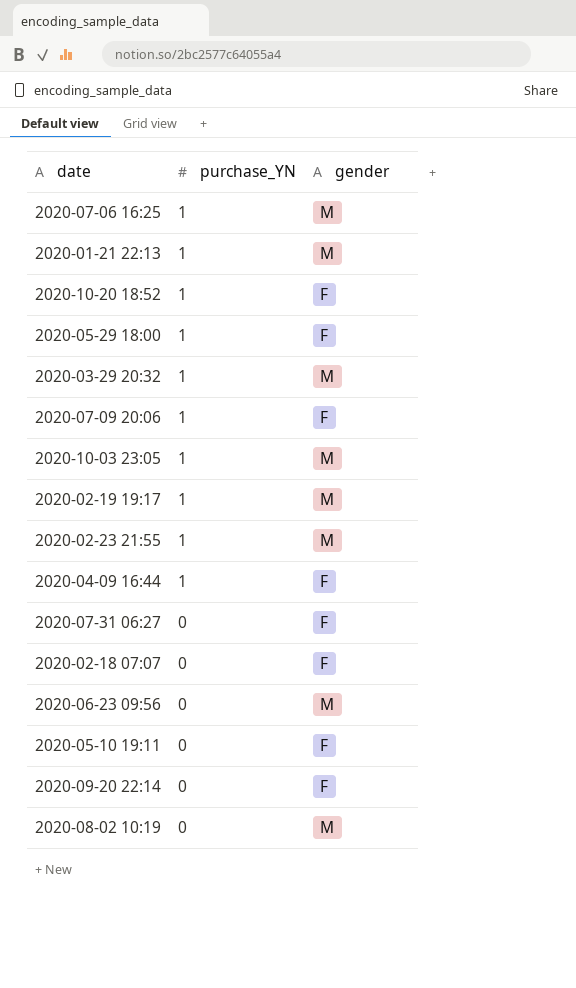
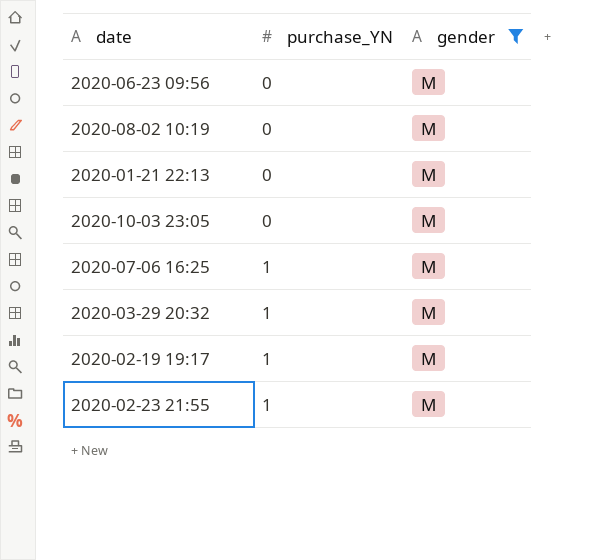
filter: none -> gender = M
row order: purchase_YN descending -> purchase_YN ascending
2020-01-21 22:13 | purchase_YN: 1 -> 0
2020-10-03 23:05 | purchase_YN: 1 -> 0

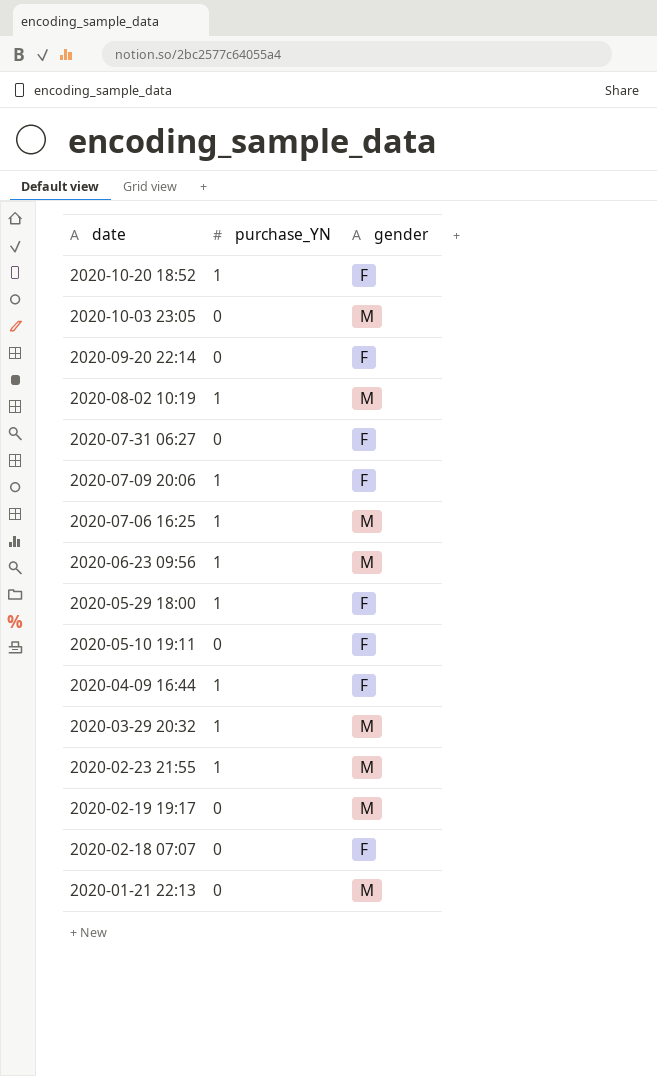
filter: gender = M -> none
row order: purchase_YN ascending -> date descending
2020-08-02 10:19 | purchase_YN: 0 -> 1
2020-06-23 09:56 | purchase_YN: 0 -> 1
2020-02-19 19:17 | purchase_YN: 1 -> 0

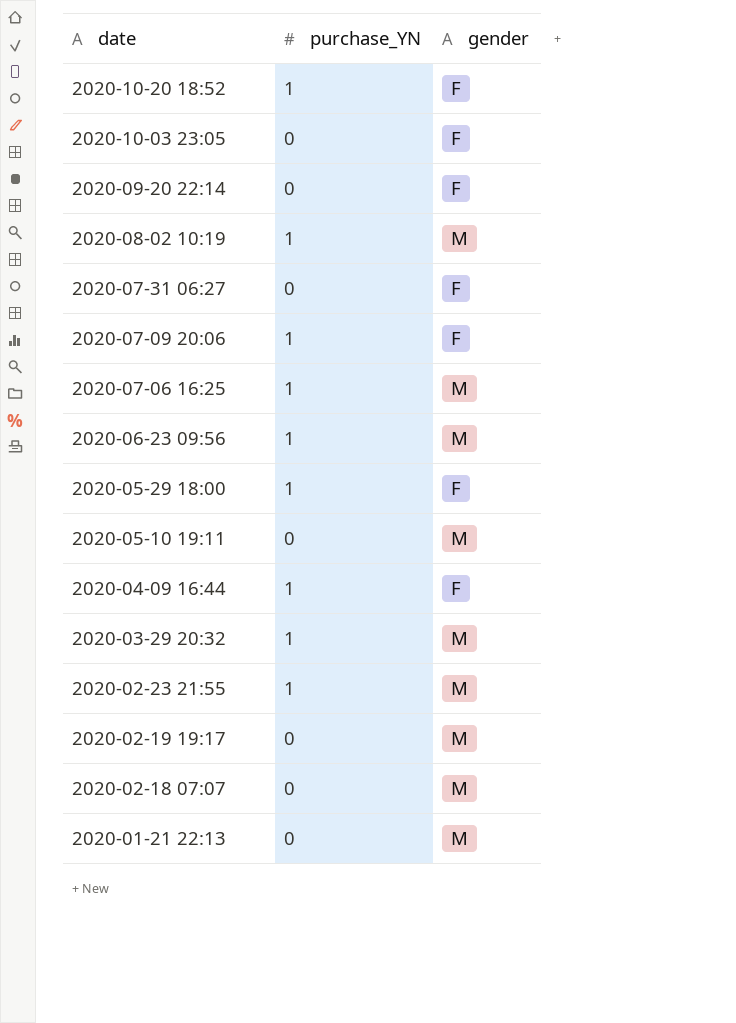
2020-10-03 23:05 | gender: M -> F
2020-05-10 19:11 | gender: F -> M
2020-02-18 07:07 | gender: F -> M

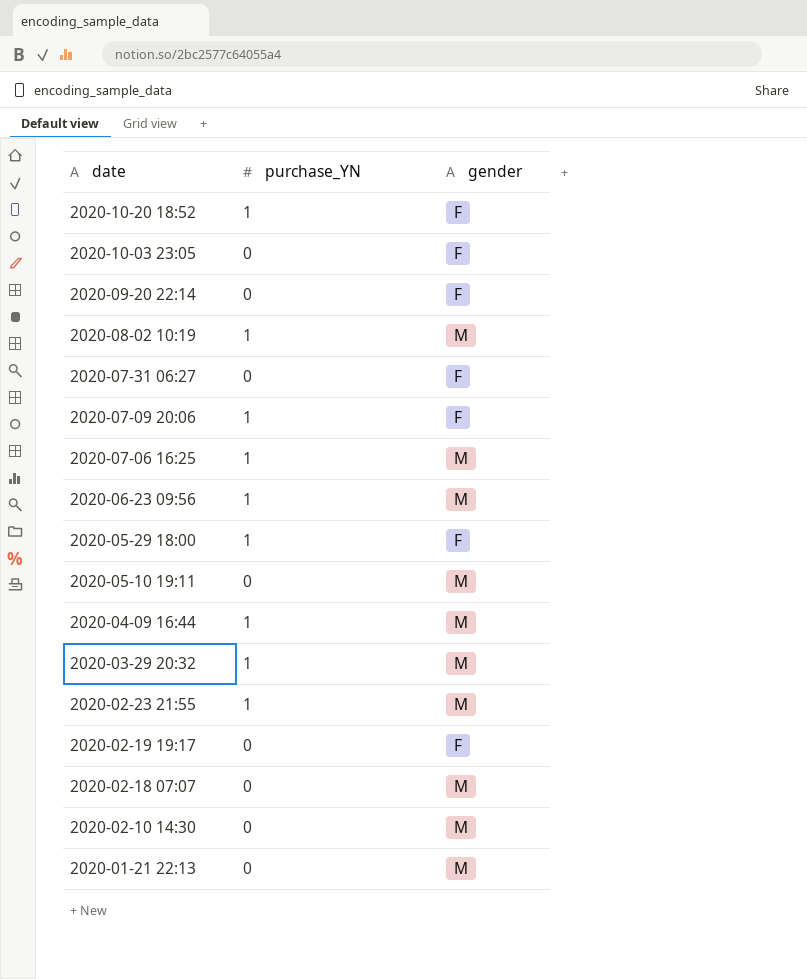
2020-04-09 16:44 | gender: F -> M
2020-02-19 19:17 | gender: M -> F
row 2020-02-10 14:30: none -> 0 | M

